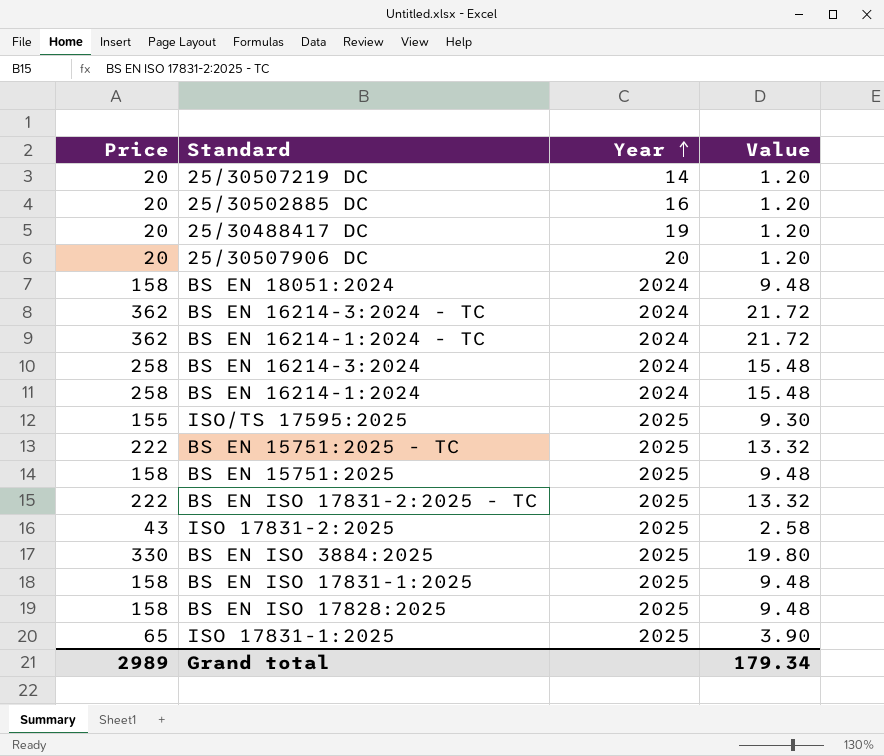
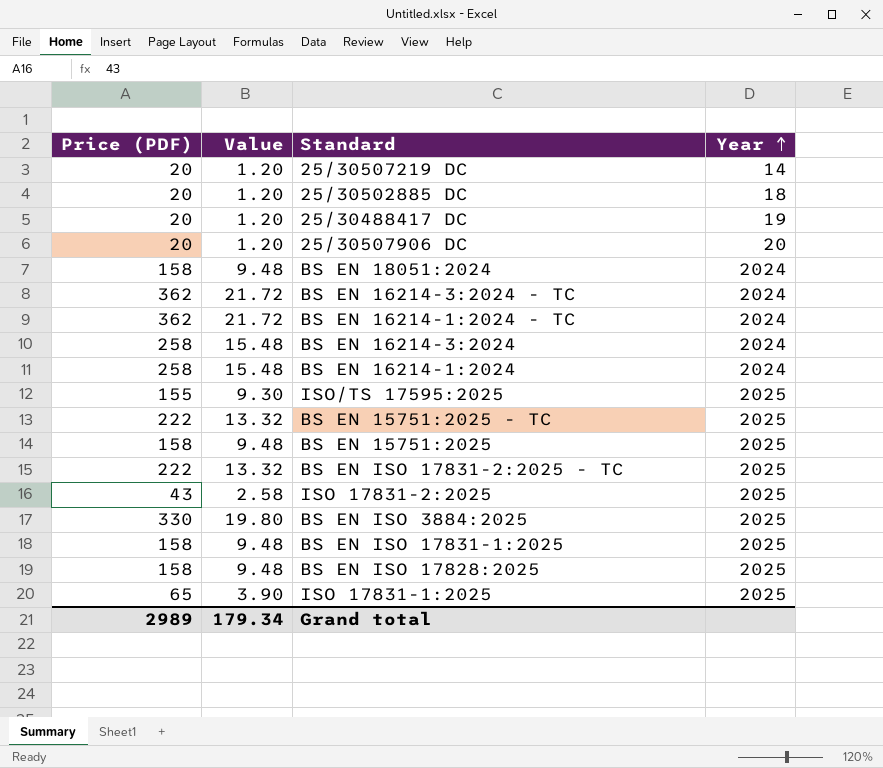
column name: Price -> Price (PDF)
column Value | position: 4 -> 2
25/30502885 DC | Year: 16 -> 18

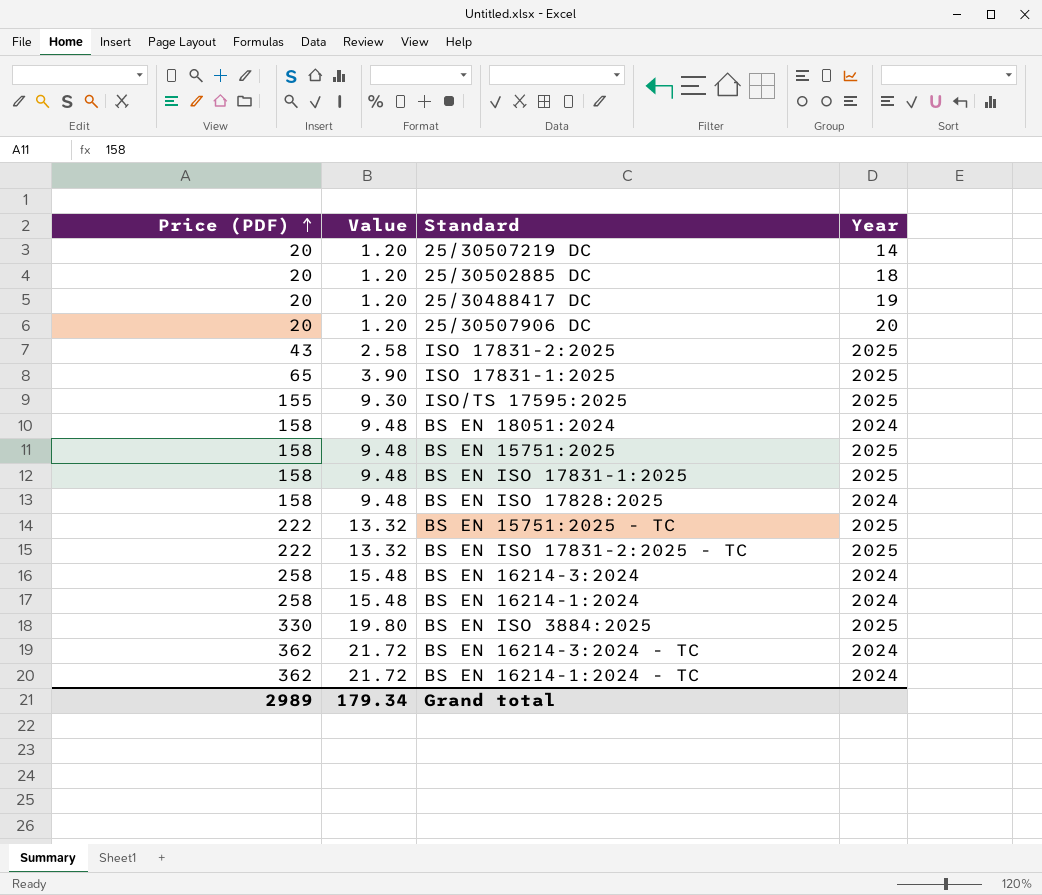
row order: Year ascending -> Price (PDF) ascending
BS EN ISO 17828:2025 | Year: 2025 -> 2024

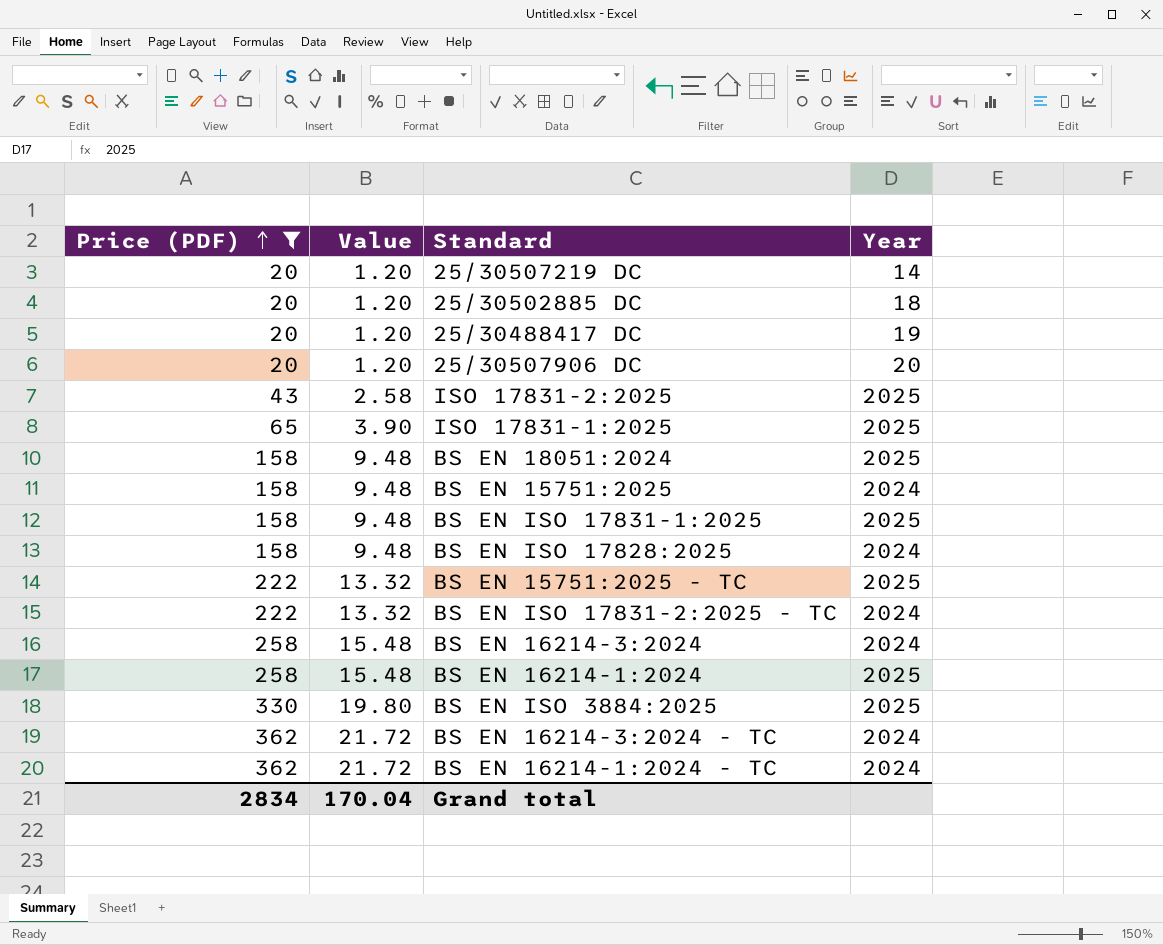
filter: none -> Price (PDF) != 155
BS EN 18051:2024 | Year: 2024 -> 2025
BS EN 15751:2025 | Year: 2025 -> 2024
BS EN ISO 17831-2:2025 - TC | Year: 2025 -> 2024
BS EN 16214-1:2024 | Year: 2024 -> 2025
Grand total | Price (PDF): 2989 -> 2834
Grand total | Value: 179.34 -> 170.04

